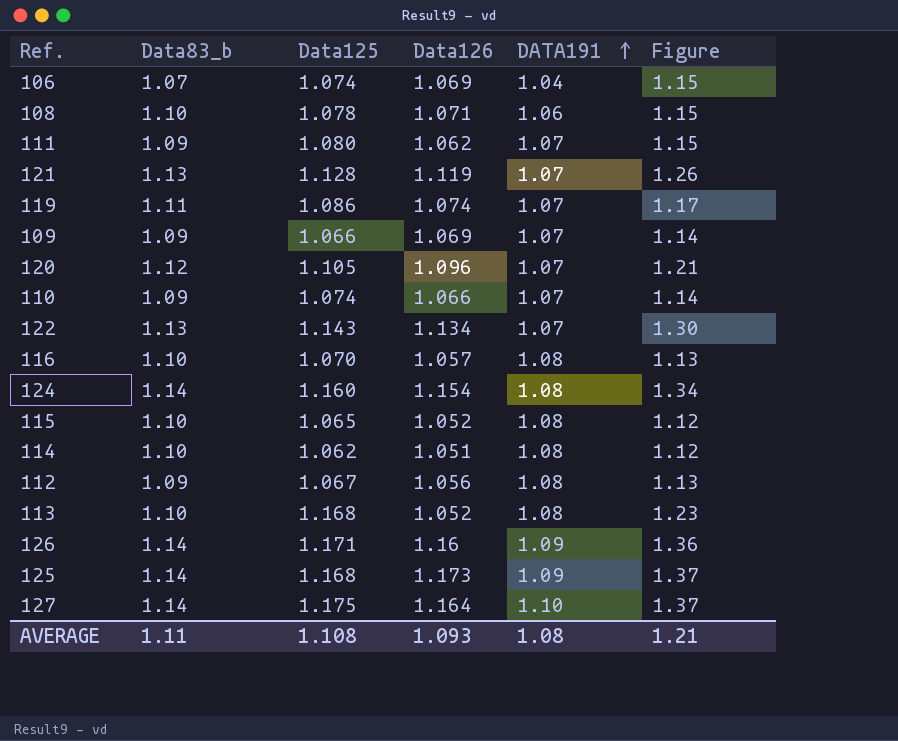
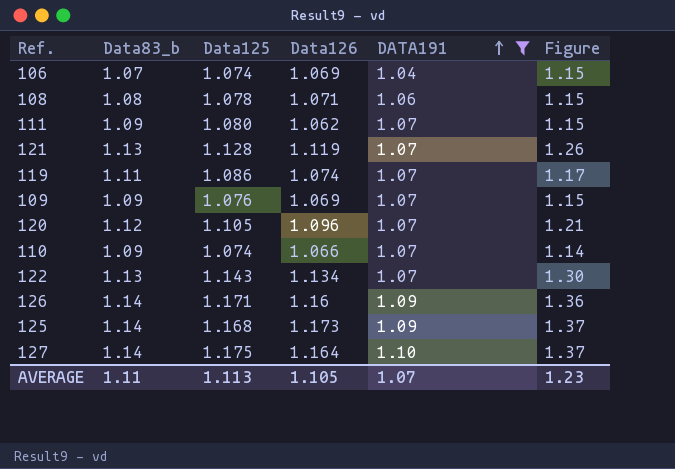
filter: none -> DATA191 != 1.08
108 | Data83_b: 1.10 -> 1.08
109 | Data125: 1.066 -> 1.076
109 | Figure: 1.14 -> 1.15
AVERAGE | Data125: 1.108 -> 1.113
AVERAGE | Data126: 1.093 -> 1.105
AVERAGE | DATA191: 1.08 -> 1.07
AVERAGE | Figure: 1.21 -> 1.23

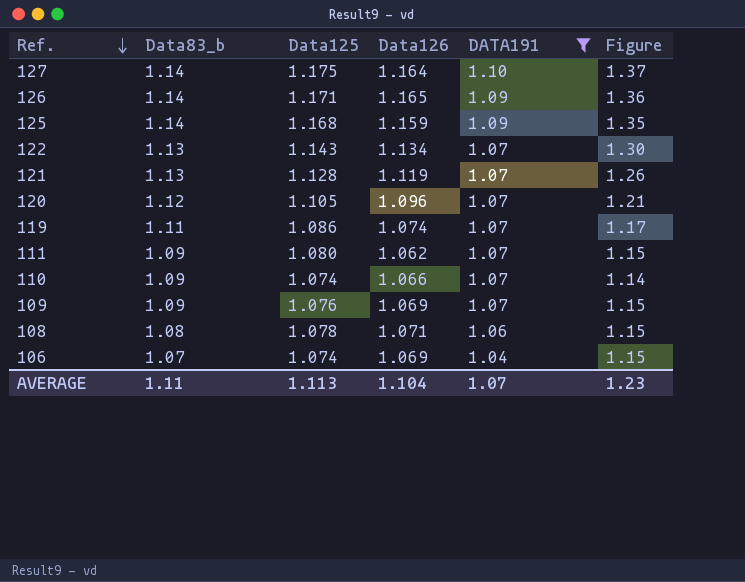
row order: DATA191 ascending -> Ref. descending
126 | Data126: 1.16 -> 1.165
125 | Data126: 1.173 -> 1.159
125 | Figure: 1.37 -> 1.35
AVERAGE | Data126: 1.105 -> 1.104

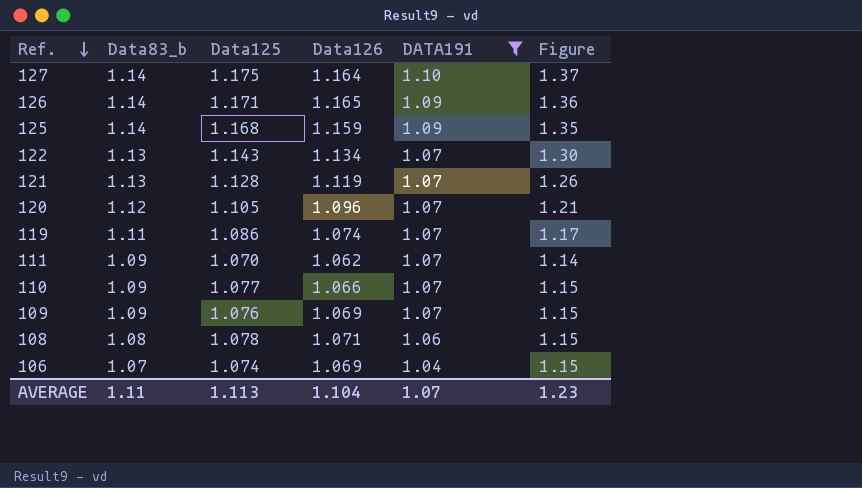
111 | Data125: 1.080 -> 1.070
111 | Figure: 1.15 -> 1.14
110 | Data125: 1.074 -> 1.077
110 | Figure: 1.14 -> 1.15

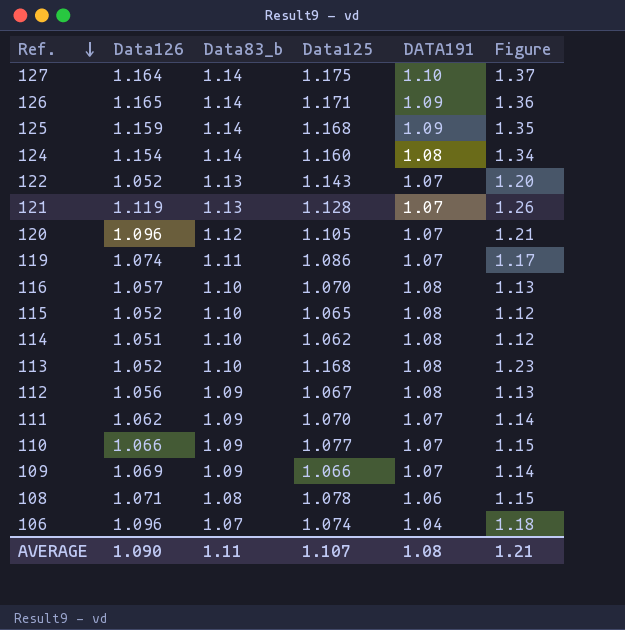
filter: DATA191 != 1.08 -> none
column Data126 | position: 4 -> 2
122 | Data126: 1.134 -> 1.052
122 | Figure: 1.30 -> 1.20
109 | Data125: 1.076 -> 1.066
109 | Figure: 1.15 -> 1.14
106 | Data126: 1.069 -> 1.096
106 | Figure: 1.15 -> 1.18
AVERAGE | Data126: 1.104 -> 1.090
AVERAGE | Data125: 1.113 -> 1.107
AVERAGE | DATA191: 1.07 -> 1.08
AVERAGE | Figure: 1.23 -> 1.21

